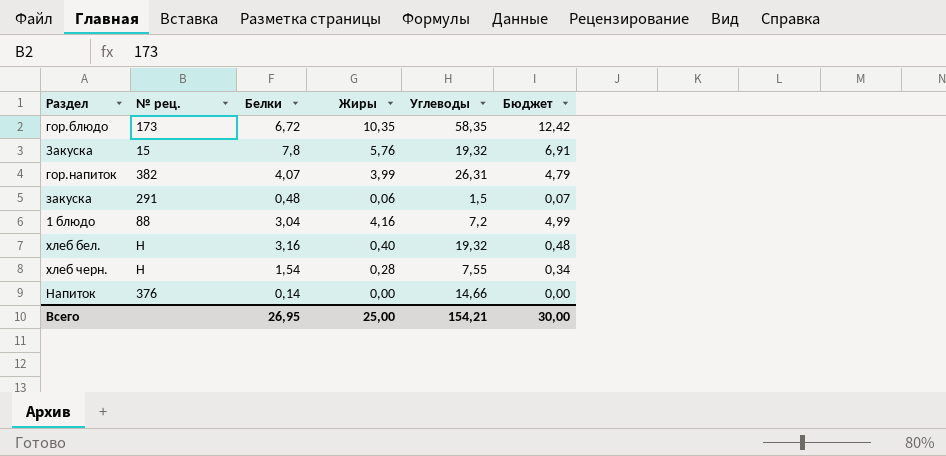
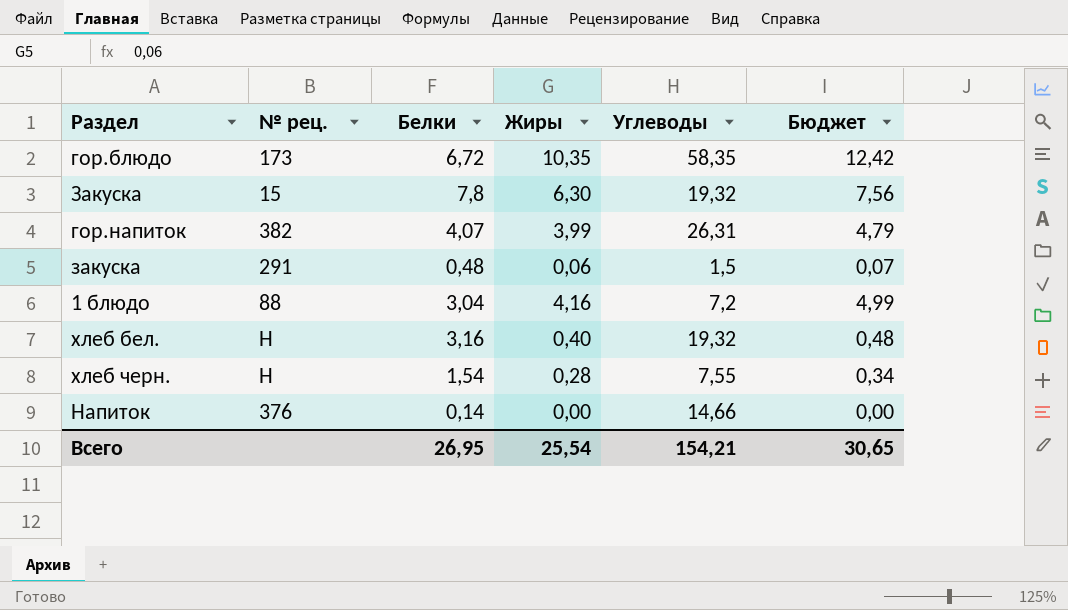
Закуска | Жиры: 5,76 -> 6,30
Закуска | Бюджет: 6,91 -> 7,56
Всего | Жиры: 25,00 -> 25,54
Всего | Бюджет: 30,00 -> 30,65

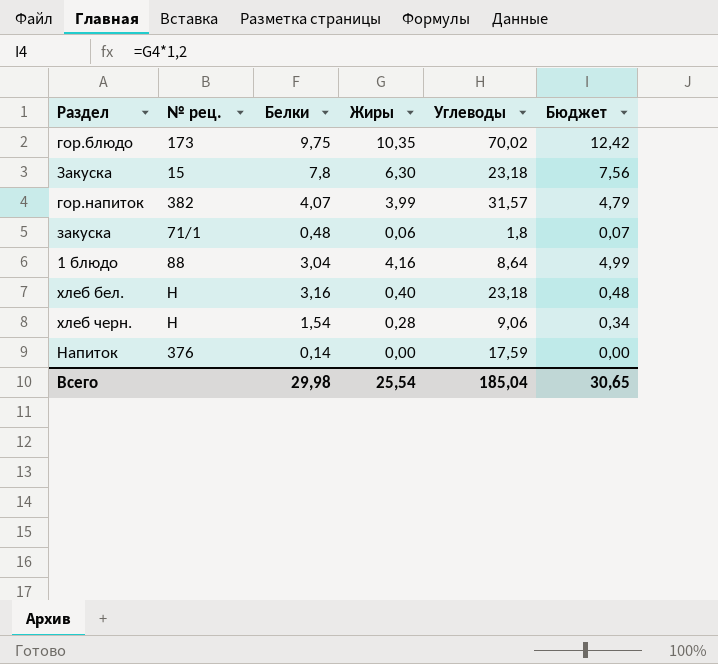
гор.блюдо | Белки: 6,72 -> 9,75
гор.блюдо | Углеводы: 58,35 -> 70,02
Закуска | Углеводы: 19,32 -> 23,18
гор.напиток | Углеводы: 26,31 -> 31,57
закуска | № рец.: 291 -> 71/1
закуска | Углеводы: 1,5 -> 1,8
1 блюдо | Углеводы: 7,2 -> 8,64
хлеб бел. | Углеводы: 19,32 -> 23,18
хлеб черн. | Углеводы: 7,55 -> 9,06
Напиток | Углеводы: 14,66 -> 17,59
Всего | Белки: 26,95 -> 29,98
Всего | Углеводы: 154,21 -> 185,04

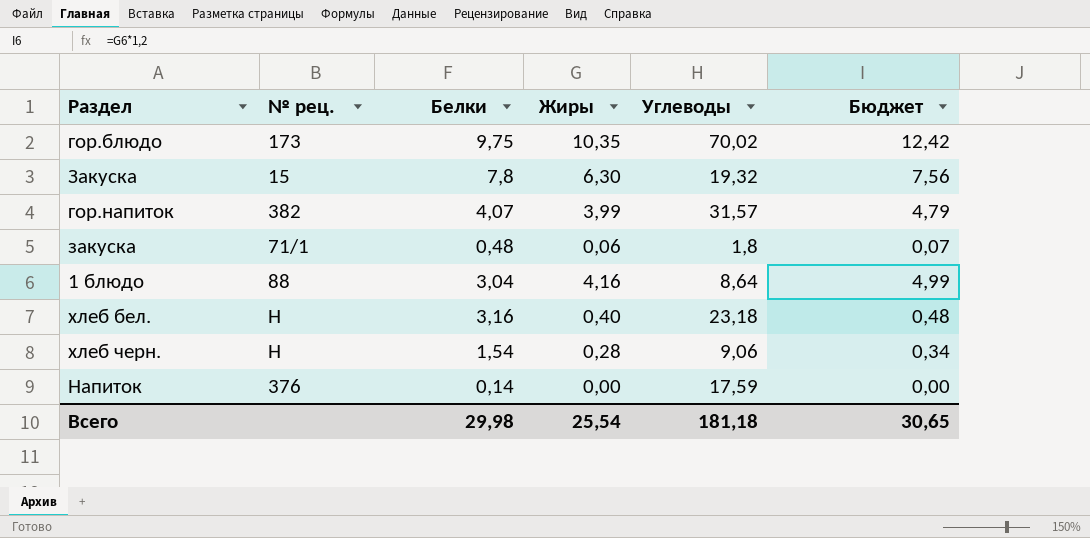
Закуска | Углеводы: 23,18 -> 19,32
Всего | Углеводы: 185,04 -> 181,18

